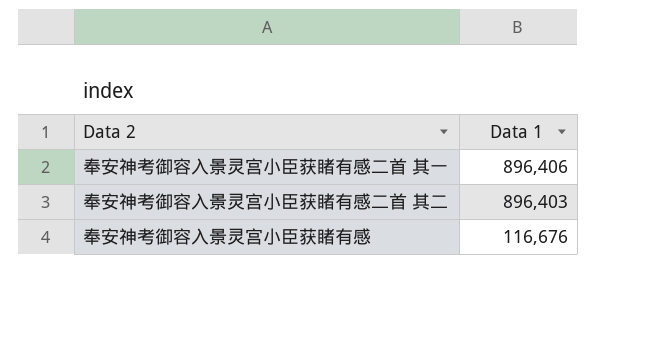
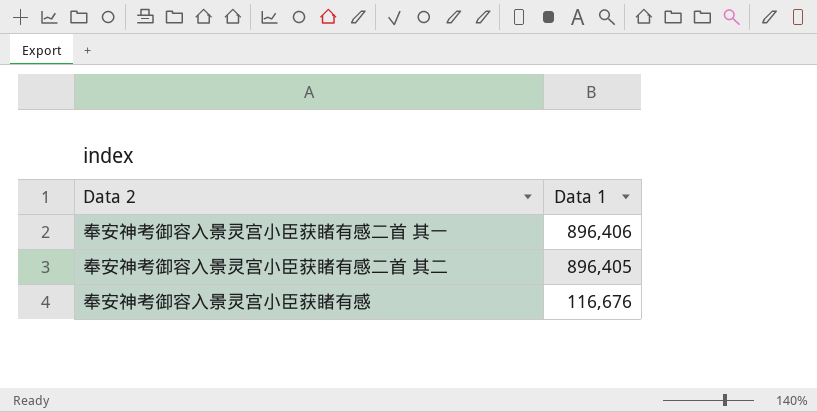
奉安神考御容入景灵宫小臣获睹有感二首 其二 | Data 1: 896,403 -> 896,405

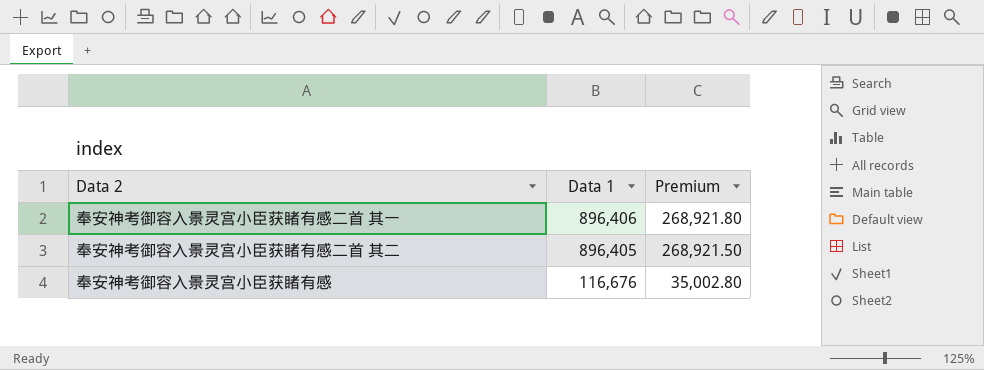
column Premium | formula: none -> [Data 1] * 0.3

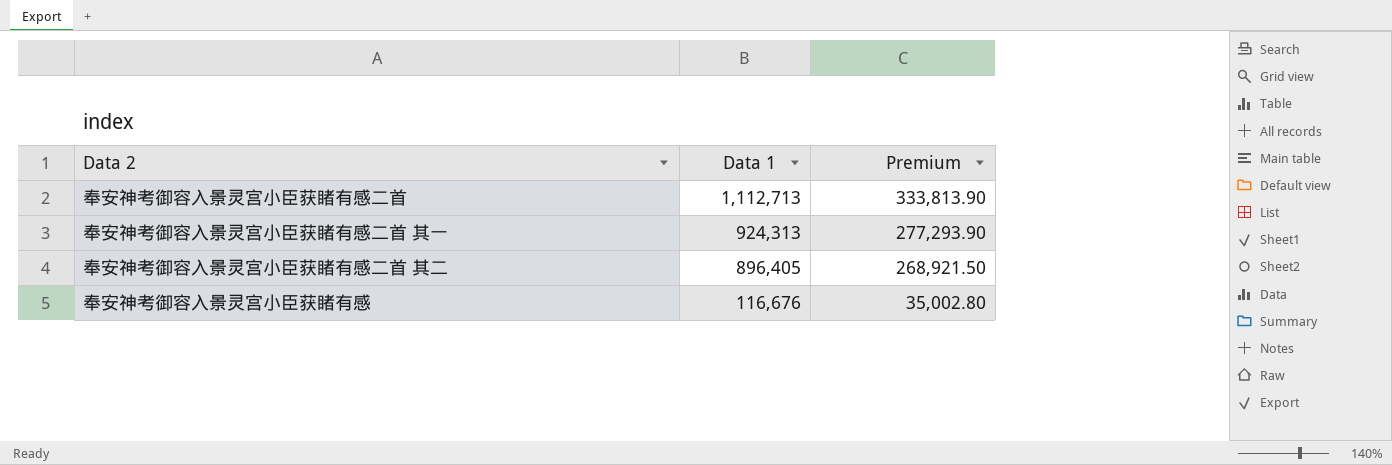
row 奉安神考御容入景灵宫小臣获睹有感二首: none -> 1,112,713 | 333,813.90
奉安神考御容入景灵宫小臣获睹有感二首 其一 | Data 1: 896,406 -> 924,313
奉安神考御容入景灵宫小臣获睹有感二首 其一 | Premium: 268,921.80 -> 277,293.90

